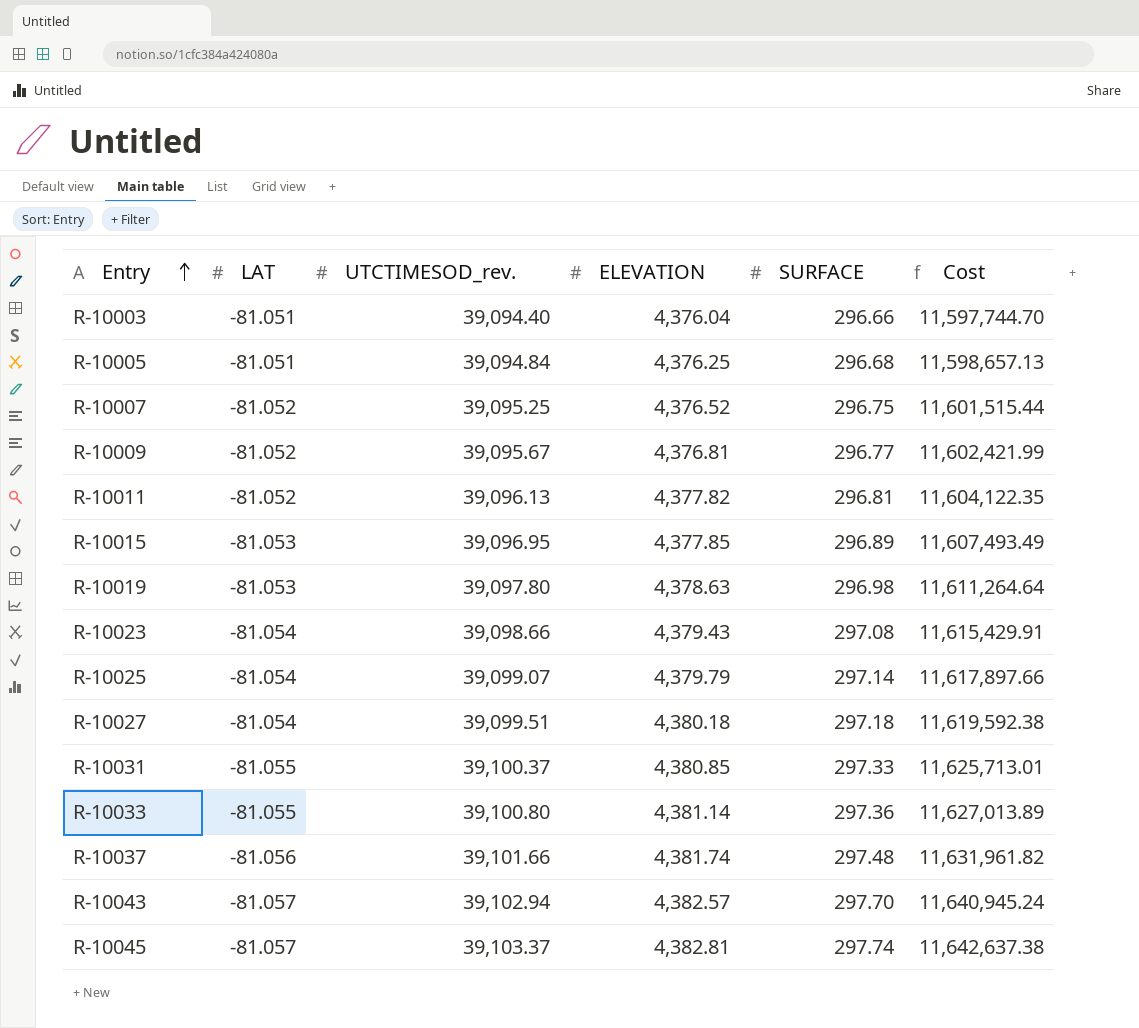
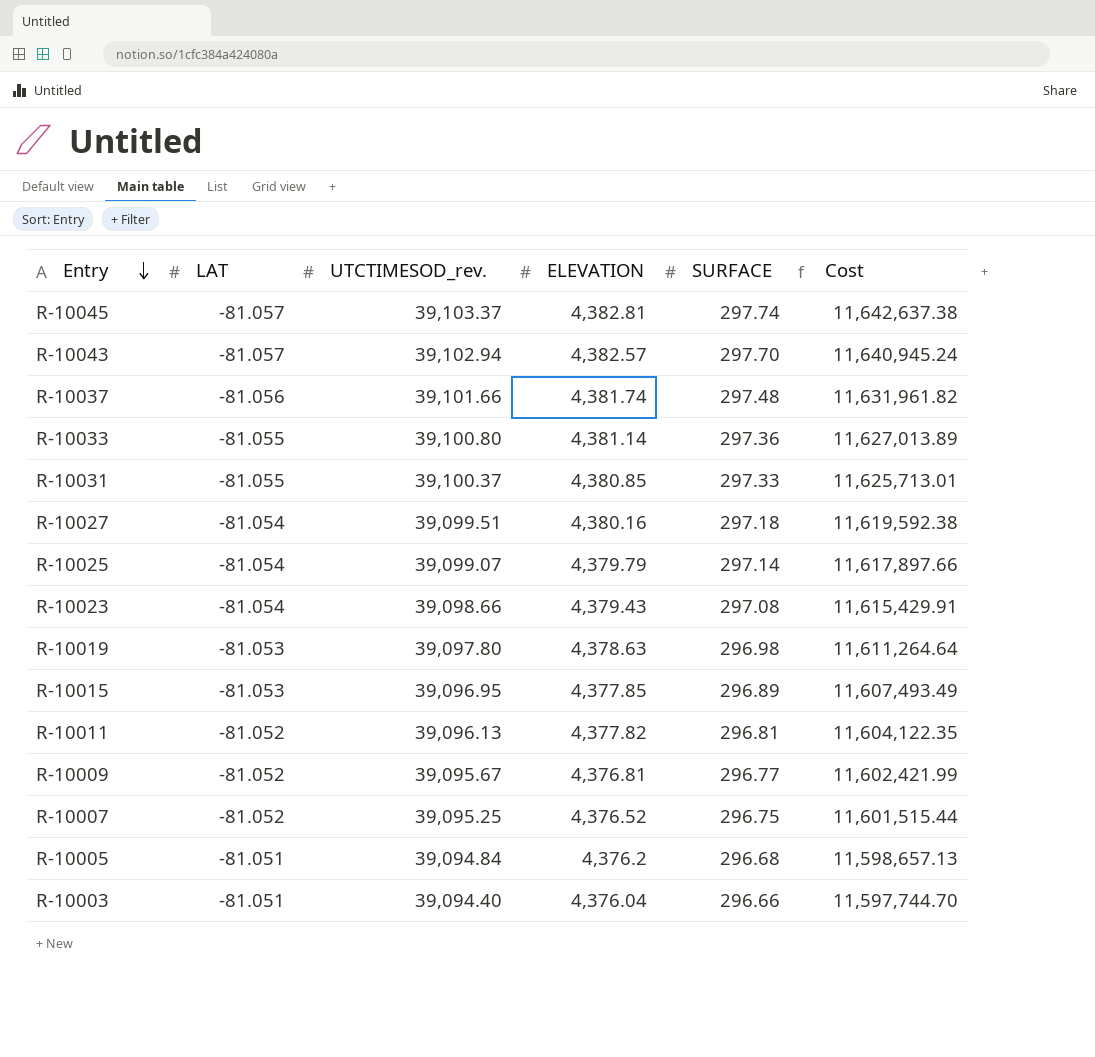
row order: Entry ascending -> Entry descending
R-10027 | ELEVATION: 4,380.18 -> 4,380.16
R-10005 | ELEVATION: 4,376.25 -> 4,376.2

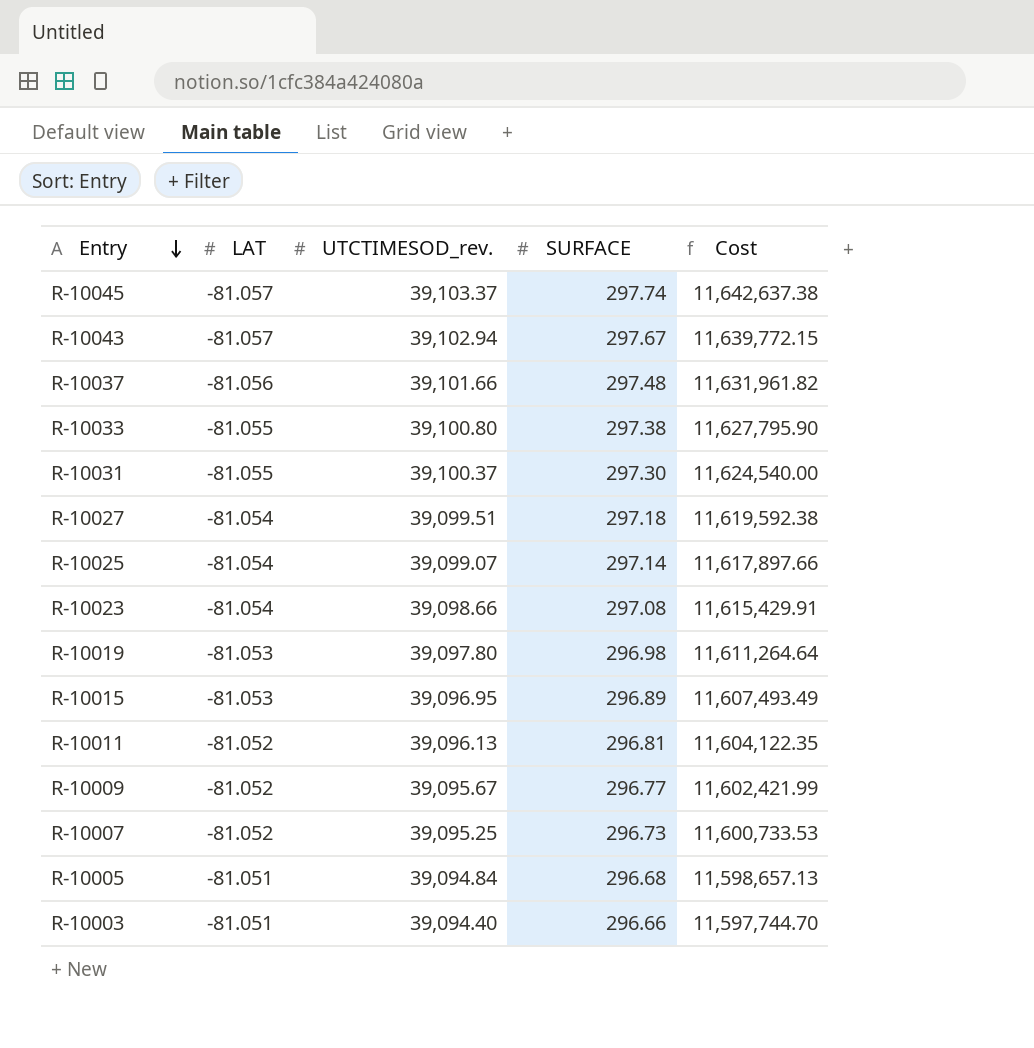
column ELEVATION | position: 4 -> none
R-10043 | SURFACE: 297.70 -> 297.67
R-10043 | Cost: 11,640,945.24 -> 11,639,772.15
R-10033 | SURFACE: 297.36 -> 297.38
R-10033 | Cost: 11,627,013.89 -> 11,627,795.90
R-10031 | SURFACE: 297.33 -> 297.30
R-10031 | Cost: 11,625,713.01 -> 11,624,540.00
R-10007 | SURFACE: 296.75 -> 296.73
R-10007 | Cost: 11,601,515.44 -> 11,600,733.53

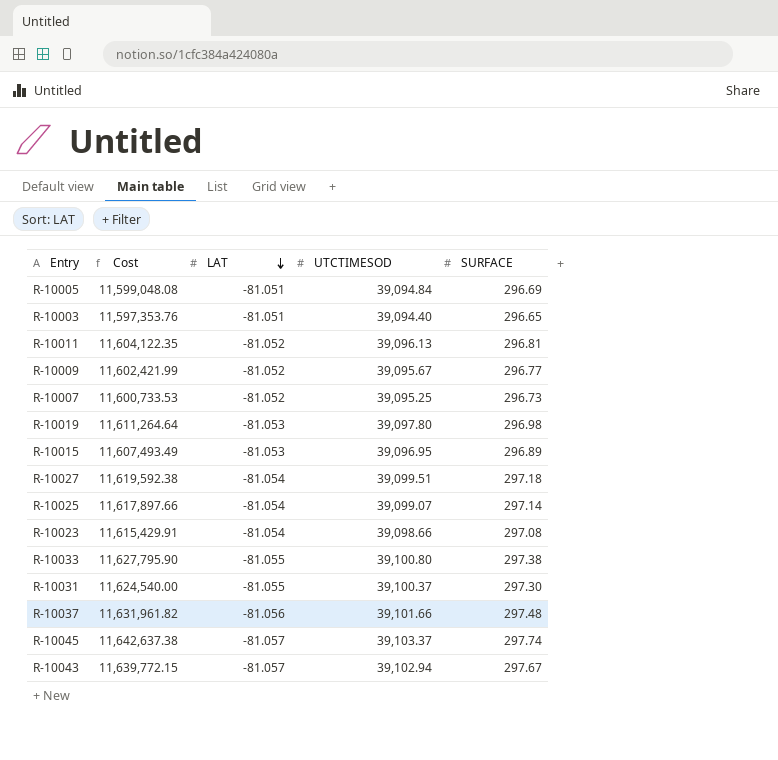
row order: Entry descending -> LAT descending
column Cost | position: 5 -> 2
column name: UTCTIMESOD_rev. -> UTCTIMESOD
R-10005 | Cost: 11,598,657.13 -> 11,599,048.08
R-10005 | SURFACE: 296.68 -> 296.69
R-10003 | Cost: 11,597,744.70 -> 11,597,353.76
R-10003 | SURFACE: 296.66 -> 296.65

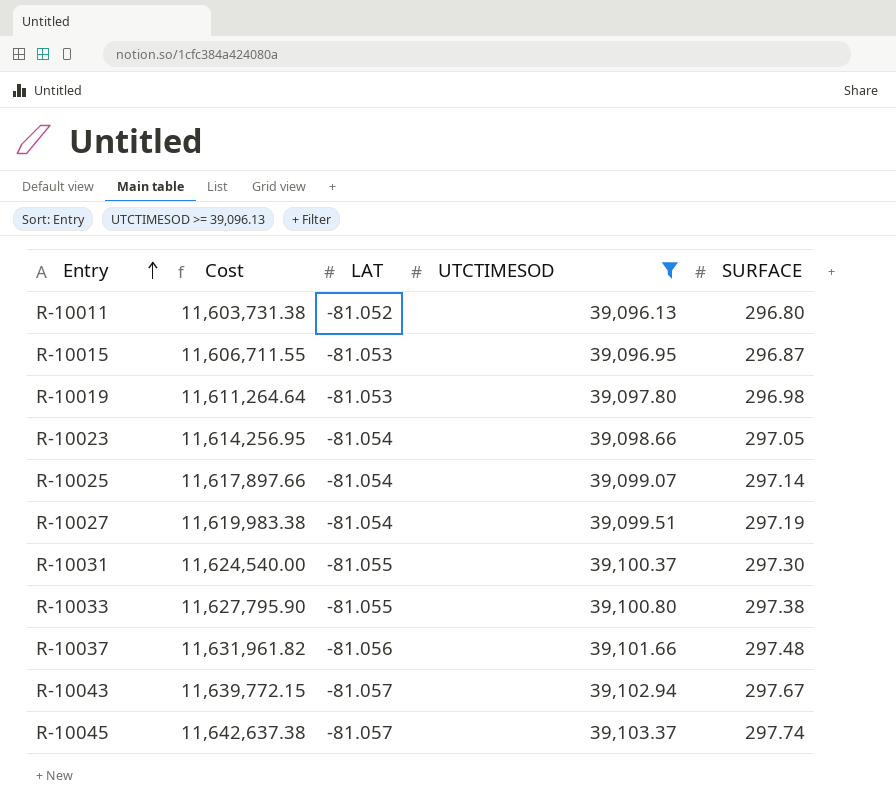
filter: none -> UTCTIMESOD >= 39,096.13
row order: LAT descending -> Entry ascending
R-10011 | Cost: 11,604,122.35 -> 11,603,731.38
R-10011 | SURFACE: 296.81 -> 296.80
R-10015 | Cost: 11,607,493.49 -> 11,606,711.55
R-10015 | SURFACE: 296.89 -> 296.87
R-10023 | Cost: 11,615,429.91 -> 11,614,256.95
R-10023 | SURFACE: 297.08 -> 297.05
R-10027 | Cost: 11,619,592.38 -> 11,619,983.38
R-10027 | SURFACE: 297.18 -> 297.19

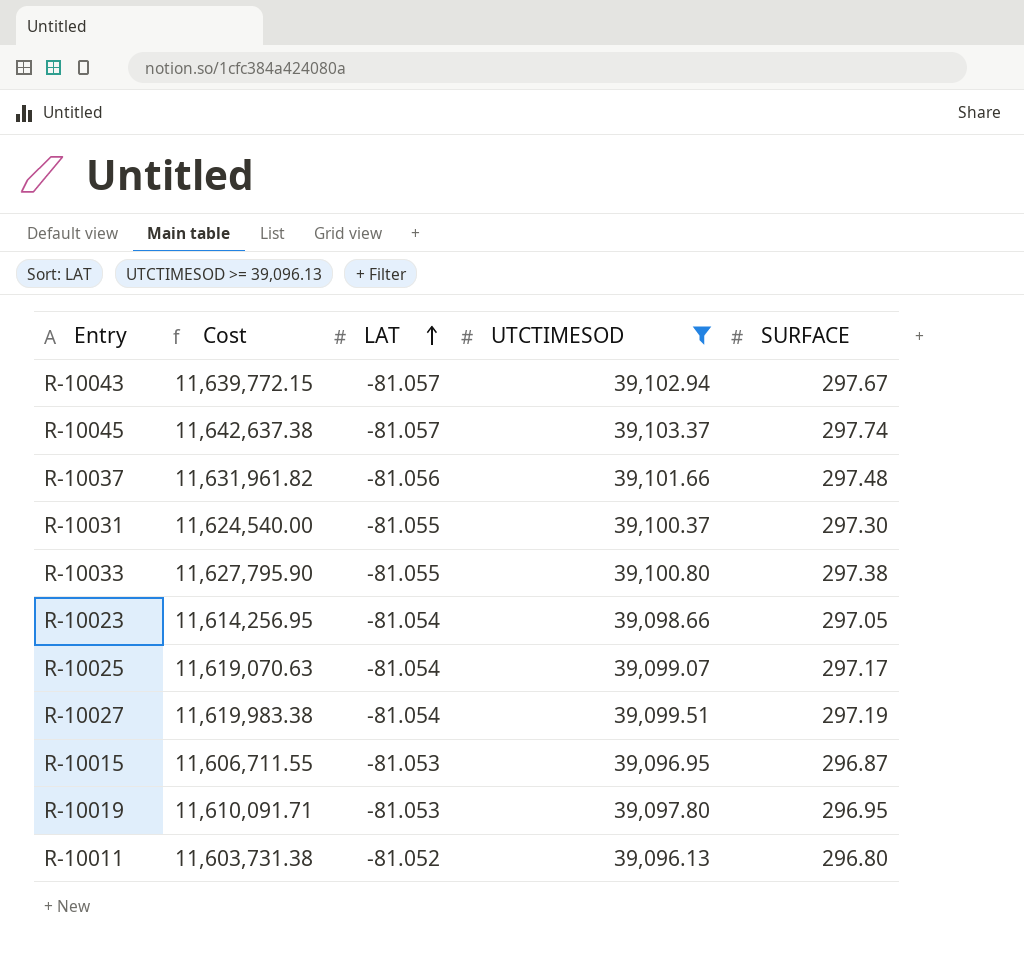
row order: Entry ascending -> LAT ascending
R-10025 | Cost: 11,617,897.66 -> 11,619,070.63
R-10025 | SURFACE: 297.14 -> 297.17
R-10019 | Cost: 11,611,264.64 -> 11,610,091.71
R-10019 | SURFACE: 296.98 -> 296.95

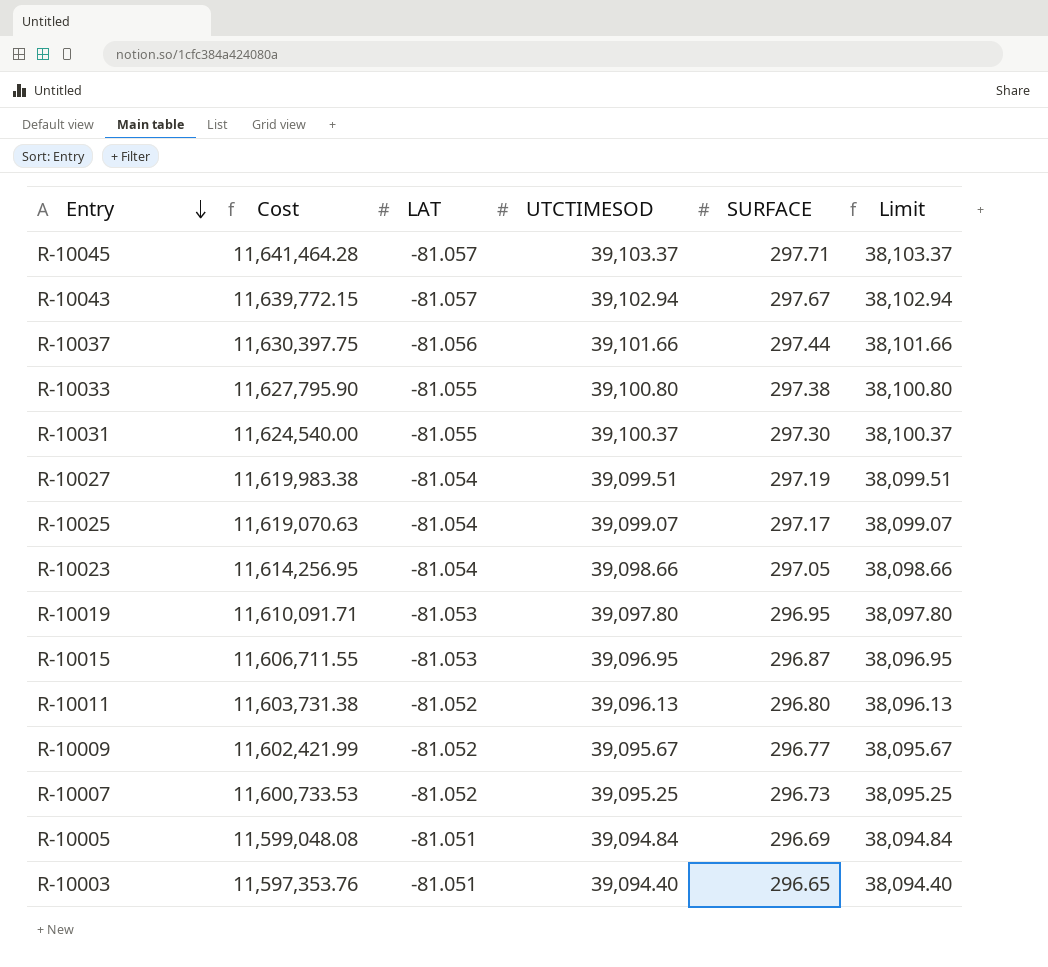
filter: UTCTIMESOD >= 39,096.13 -> none
row order: LAT ascending -> Entry descending
column Limit | formula: none -> [UTCTIMESOD] - 1000
R-10045 | Cost: 11,642,637.38 -> 11,641,464.28
R-10045 | SURFACE: 297.74 -> 297.71
R-10037 | Cost: 11,631,961.82 -> 11,630,397.75
R-10037 | SURFACE: 297.48 -> 297.44

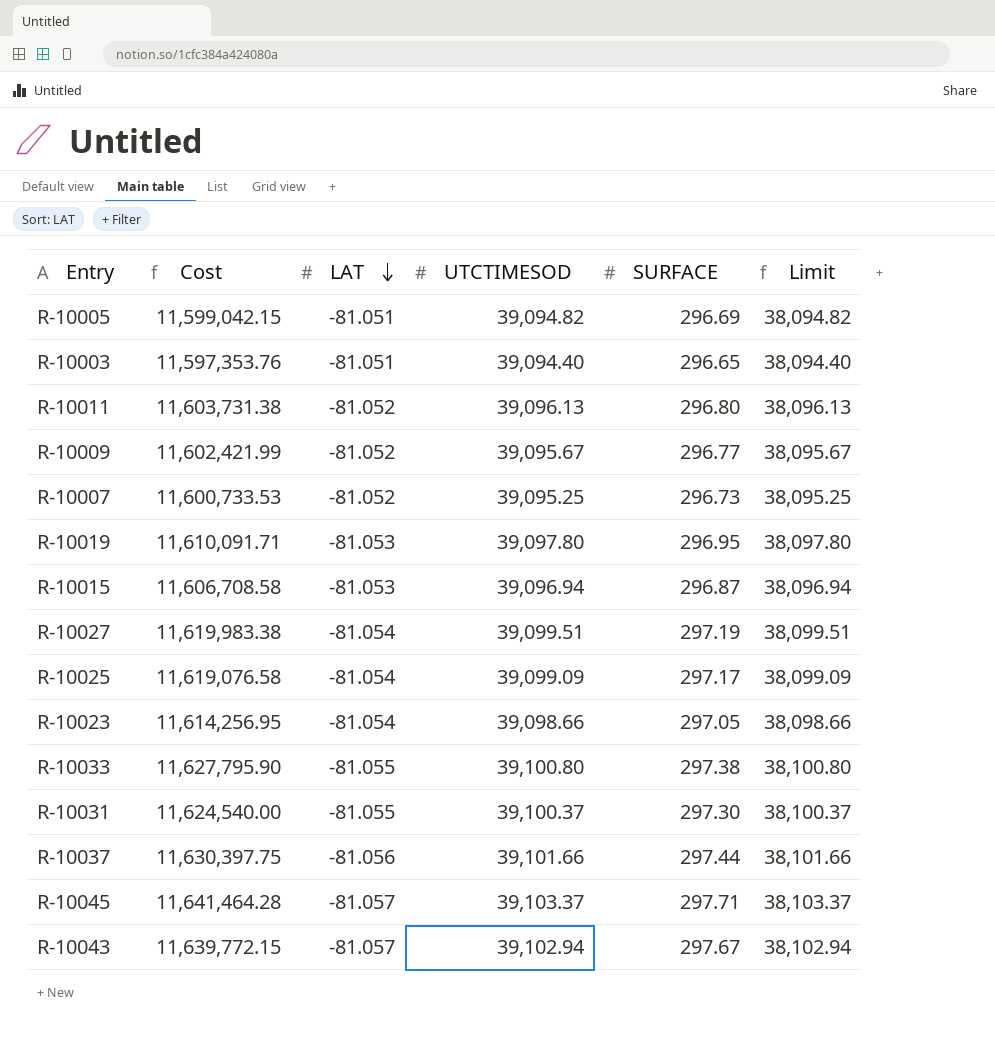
row order: Entry descending -> LAT descending
R-10005 | Cost: 11,599,048.08 -> 11,599,042.15
R-10005 | UTCTIMESOD: 39,094.84 -> 39,094.82
R-10005 | Limit: 38,094.84 -> 38,094.82
R-10015 | Cost: 11,606,711.55 -> 11,606,708.58
R-10015 | UTCTIMESOD: 39,096.95 -> 39,096.94
R-10015 | Limit: 38,096.95 -> 38,096.94
R-10025 | Cost: 11,619,070.63 -> 11,619,076.58
R-10025 | UTCTIMESOD: 39,099.07 -> 39,099.09
R-10025 | Limit: 38,099.07 -> 38,099.09

